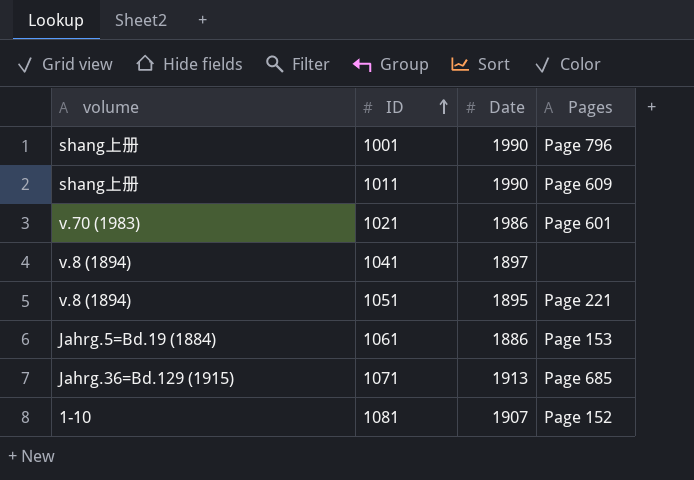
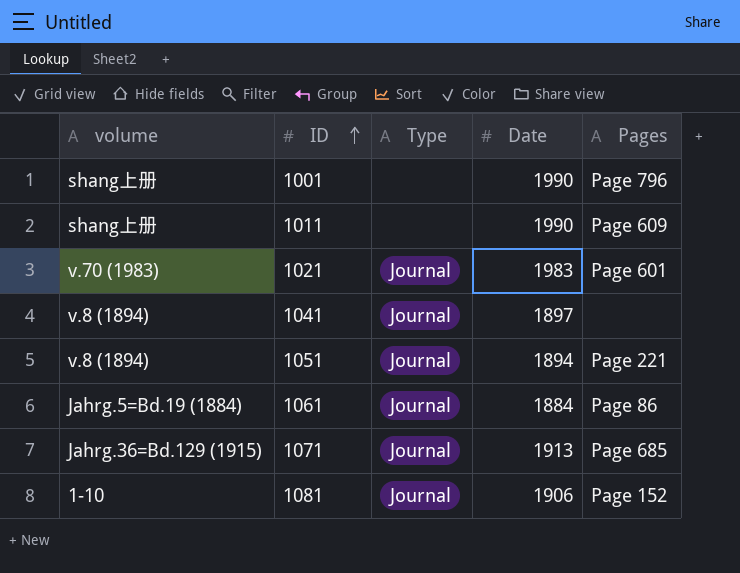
column Type | position: none -> 3
1021 | Date: 1986 -> 1983
1051 | Date: 1895 -> 1894
1061 | Date: 1886 -> 1884
1061 | Pages: Page 153 -> Page 86
1081 | Date: 1907 -> 1906

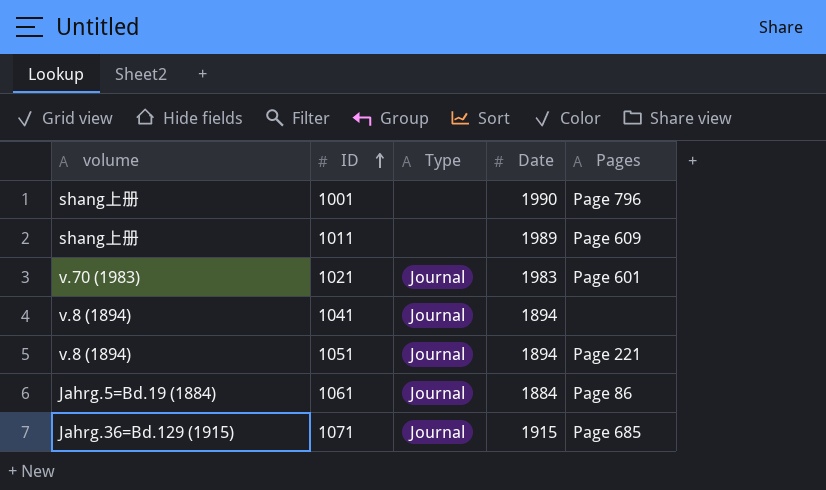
row 1081: 1-10 | Journal | 1906 | Page 152 -> none
1011 | Date: 1990 -> 1989
1041 | Date: 1897 -> 1894
1071 | Date: 1913 -> 1915

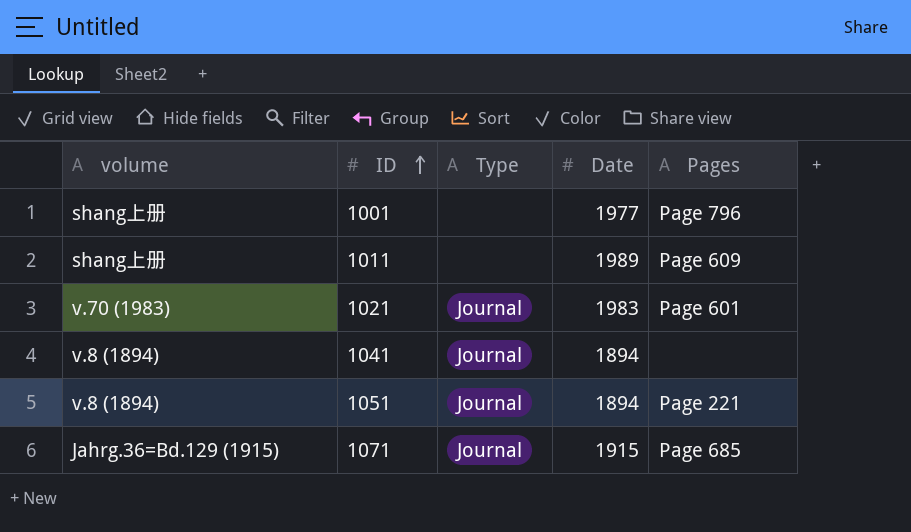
row 1061: Jahrg.5=Bd.19 (1884) | Journal | 1884 | Page 86 -> none
1001 | Date: 1990 -> 1977

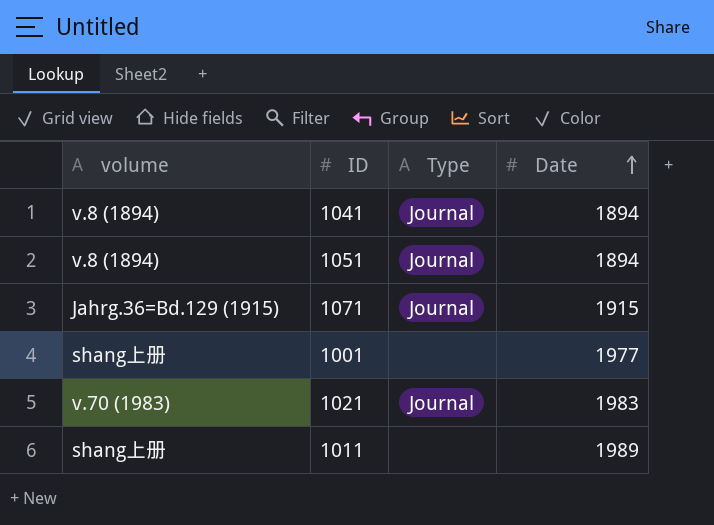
row order: ID ascending -> Date ascending
column Pages | position: 5 -> none

